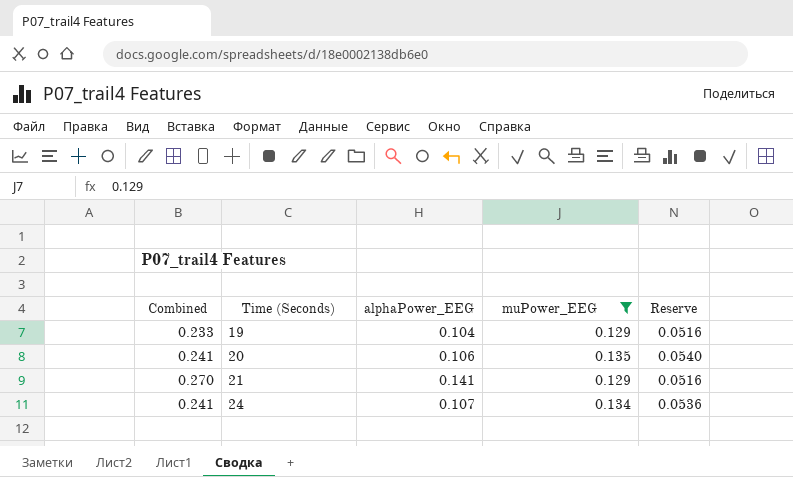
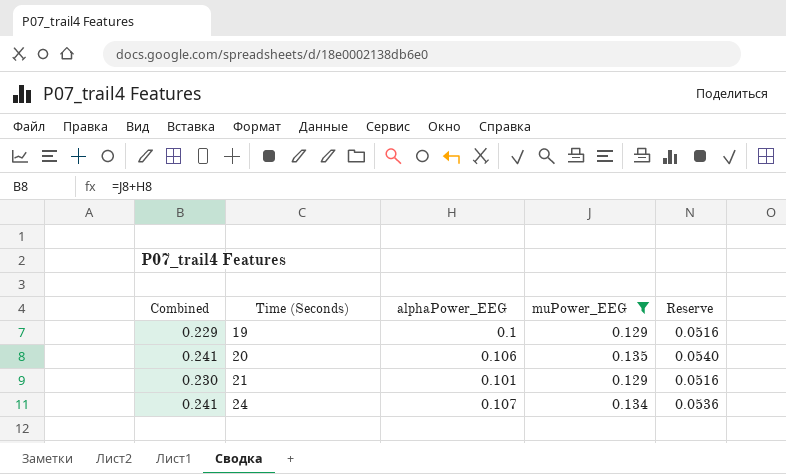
19 | Combined: 0.233 -> 0.229
19 | alphaPower_EEG: 0.104 -> 0.1
21 | Combined: 0.270 -> 0.230
21 | alphaPower_EEG: 0.141 -> 0.101

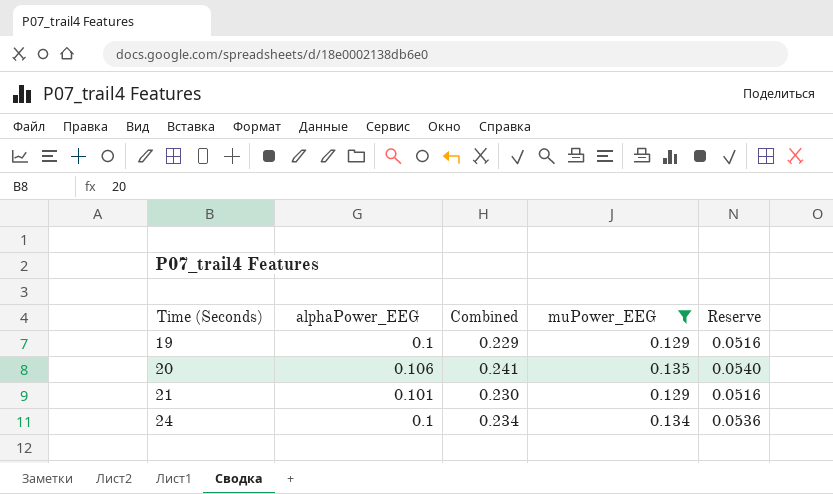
column Combined | position: 1 -> 3
24 | alphaPower_EEG: 0.107 -> 0.1
24 | Combined: 0.241 -> 0.234

